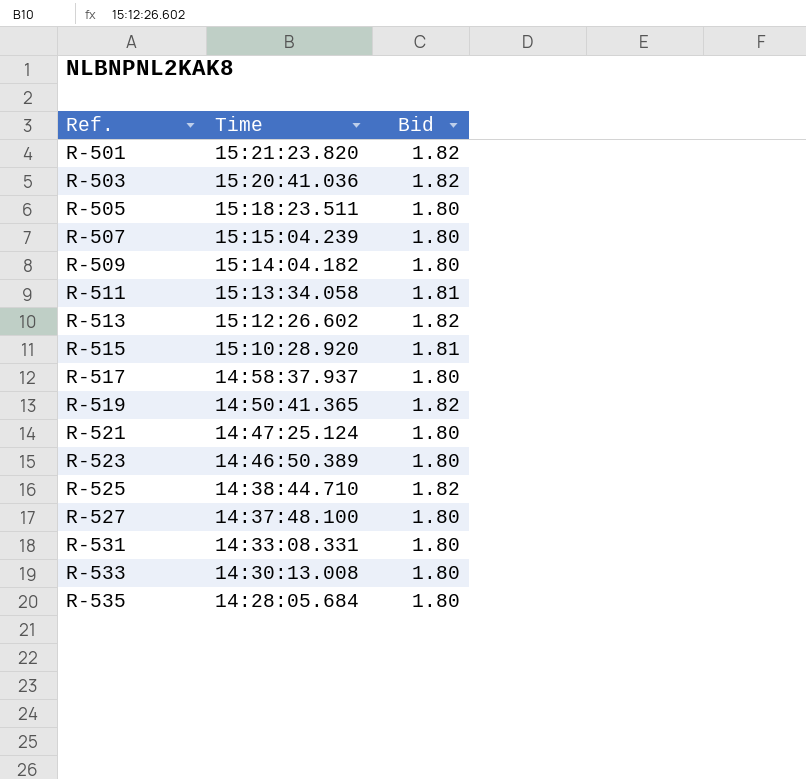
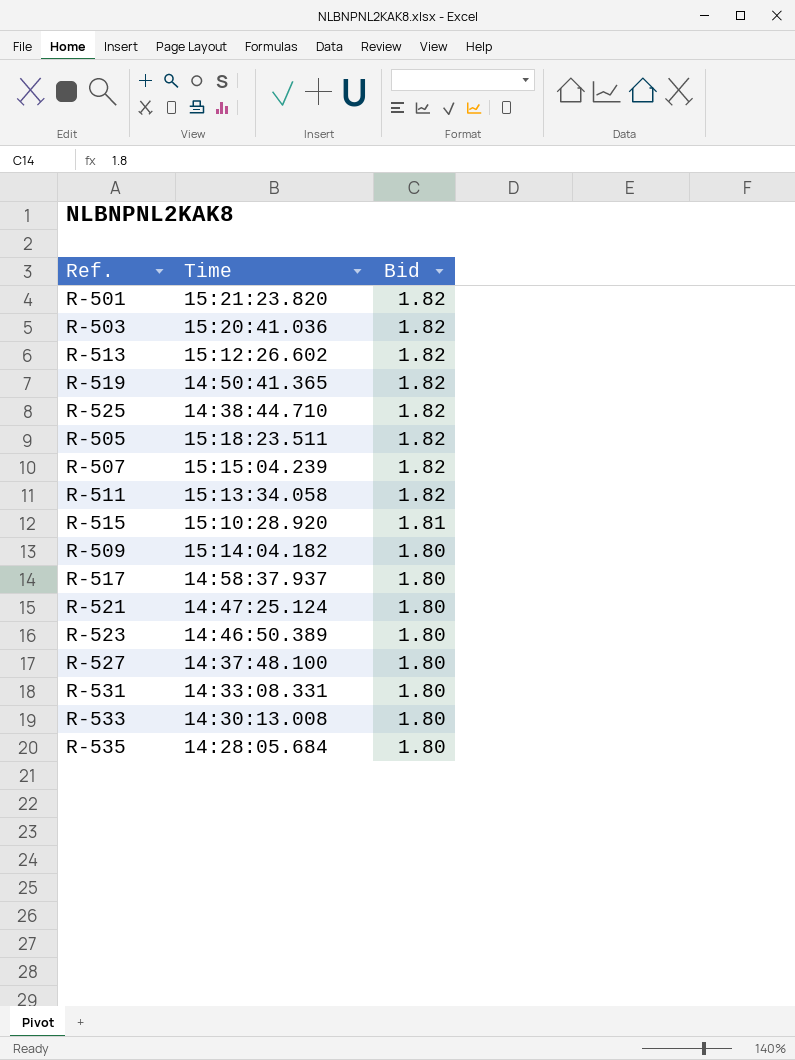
row order: Ref. ascending -> Bid descending
R-505 | Bid: 1.80 -> 1.82
R-507 | Bid: 1.80 -> 1.82
R-511 | Bid: 1.81 -> 1.82

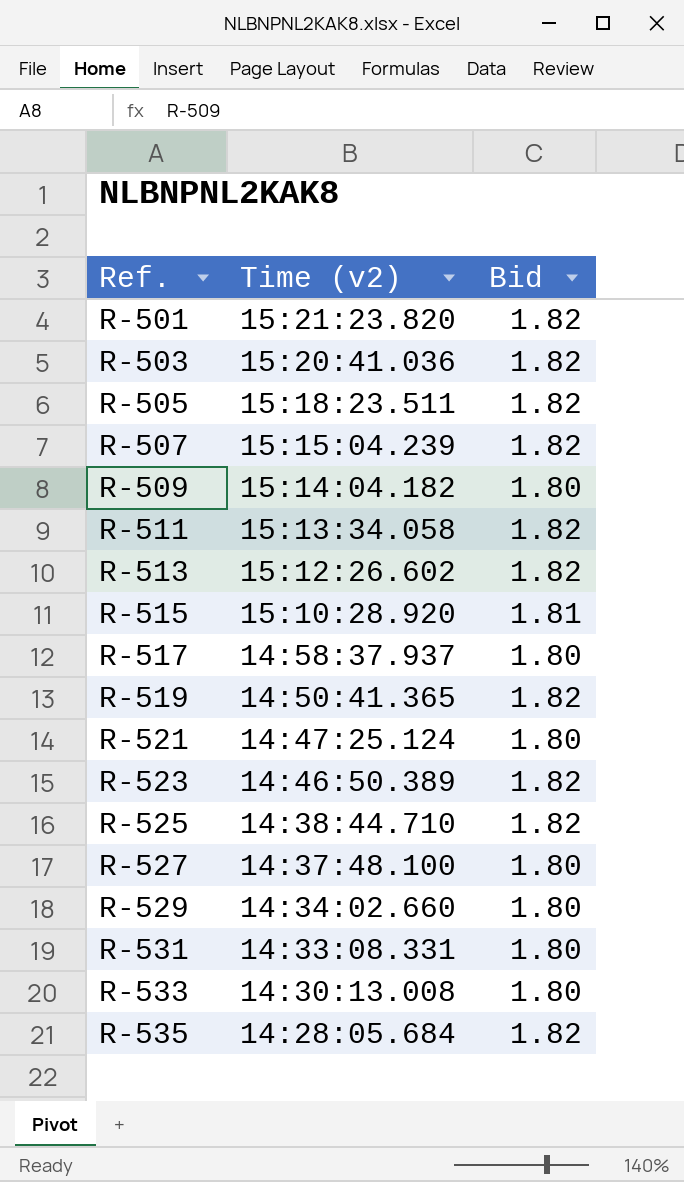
row order: Bid descending -> Ref. ascending
column name: Time -> Time (v2)
R-523 | Bid: 1.80 -> 1.82
row R-529: none -> 14:34:02.660 | 1.80
R-535 | Bid: 1.80 -> 1.82

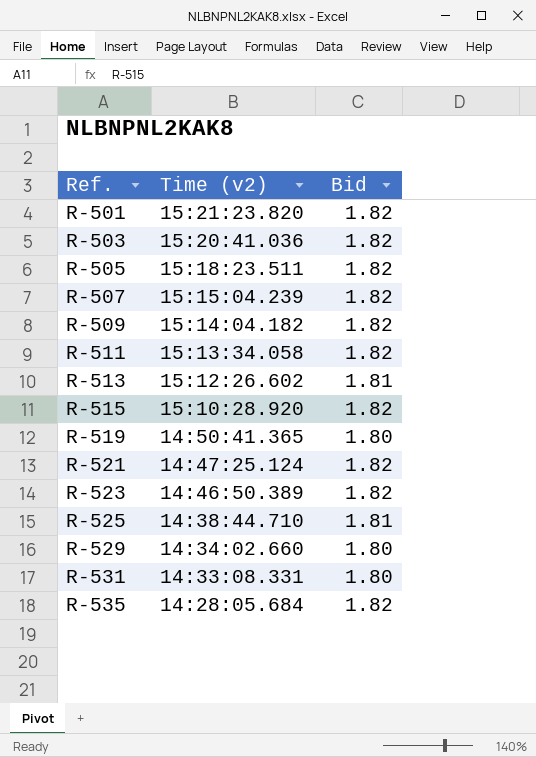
row R-517: 14:58:37.937 | 1.80 -> none
row R-527: 14:37:48.100 | 1.80 -> none
row R-533: 14:30:13.008 | 1.80 -> none
R-509 | Bid: 1.80 -> 1.82
R-513 | Bid: 1.82 -> 1.81
R-515 | Bid: 1.81 -> 1.82
R-519 | Bid: 1.82 -> 1.80
R-521 | Bid: 1.80 -> 1.82
R-525 | Bid: 1.82 -> 1.81

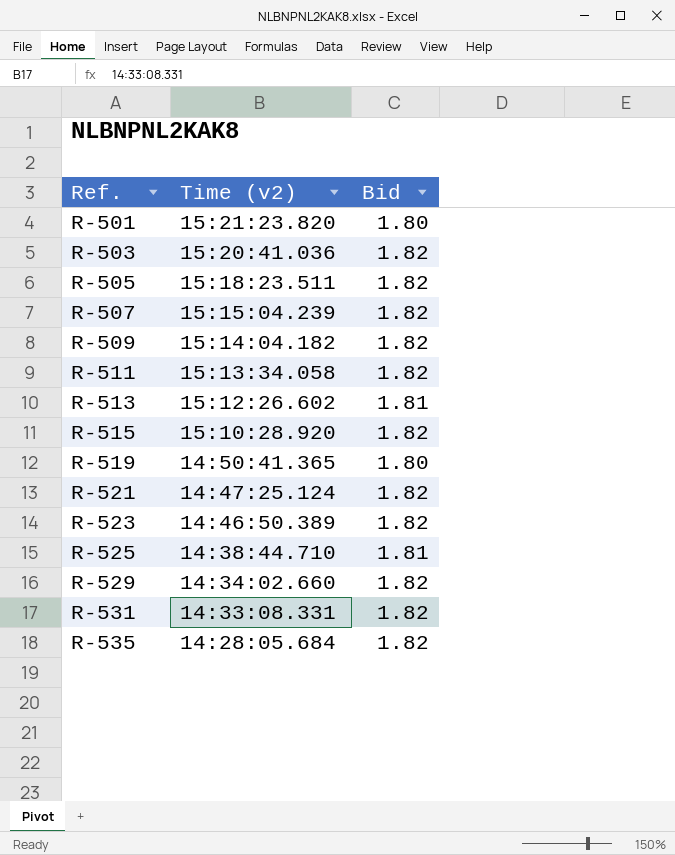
R-501 | Bid: 1.82 -> 1.80
R-529 | Bid: 1.80 -> 1.82
R-531 | Bid: 1.80 -> 1.82

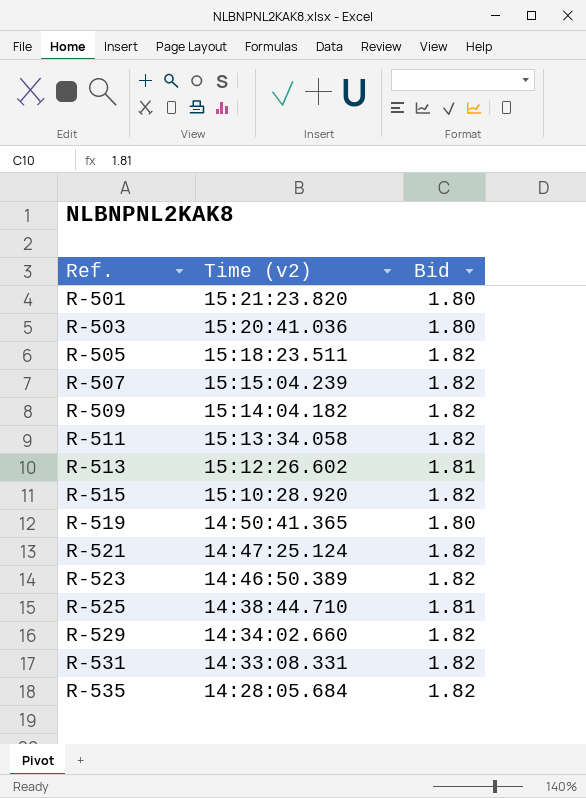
R-503 | Bid: 1.82 -> 1.80

